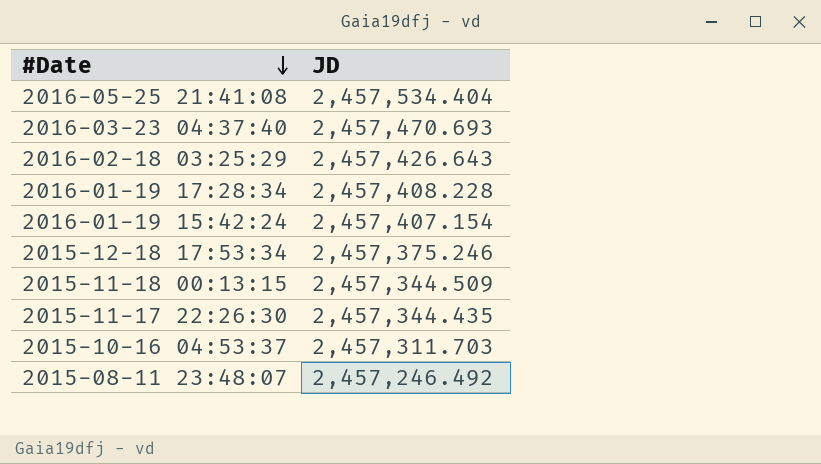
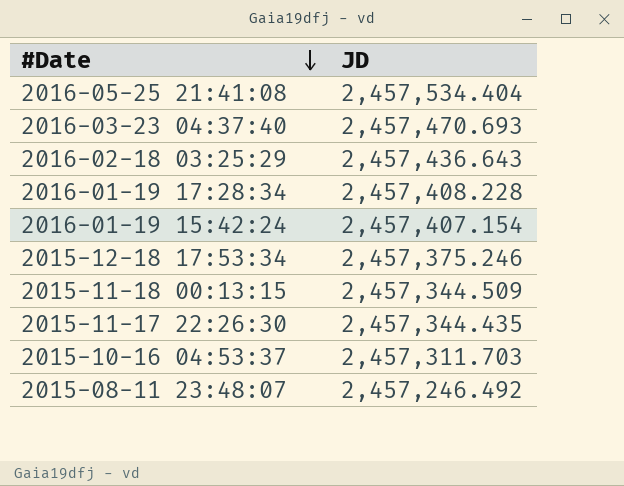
2016-02-18 03:25:29 | JD: 2,457,426.643 -> 2,457,436.643

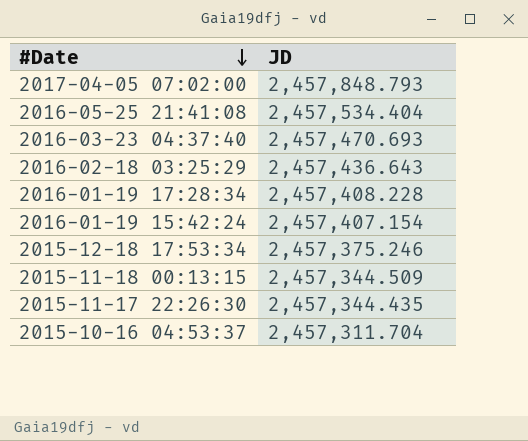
row 2015-08-11 23:48:07: 2,457,246.492 -> none
row 2017-04-05 07:02:00: none -> 2,457,848.793
2015-10-16 04:53:37 | JD: 2,457,311.703 -> 2,457,311.704

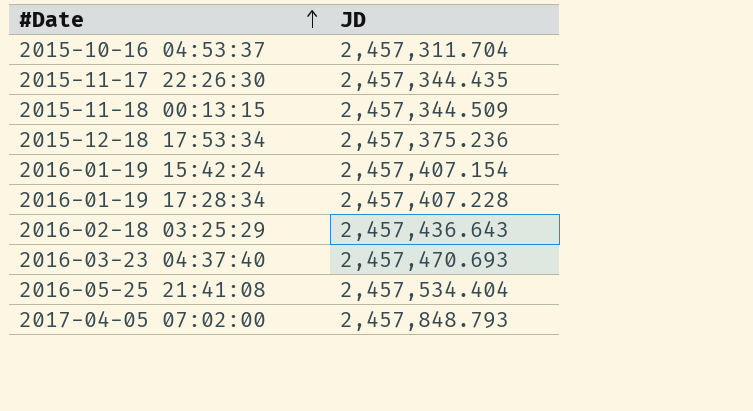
row order: #Date descending -> #Date ascending
2015-12-18 17:53:34 | JD: 2,457,375.246 -> 2,457,375.236
2016-01-19 17:28:34 | JD: 2,457,408.228 -> 2,457,407.228

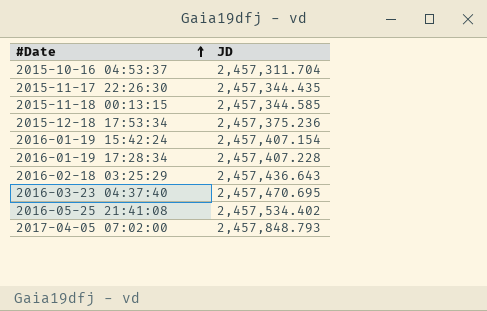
2015-11-18 00:13:15 | JD: 2,457,344.509 -> 2,457,344.585
2016-03-23 04:37:40 | JD: 2,457,470.693 -> 2,457,470.695
2016-05-25 21:41:08 | JD: 2,457,534.404 -> 2,457,534.402

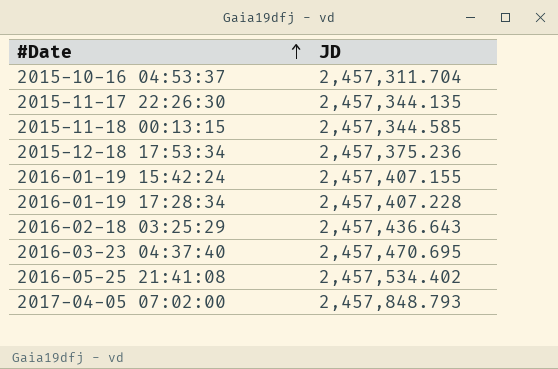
2015-11-17 22:26:30 | JD: 2,457,344.435 -> 2,457,344.135
2016-01-19 15:42:24 | JD: 2,457,407.154 -> 2,457,407.155

